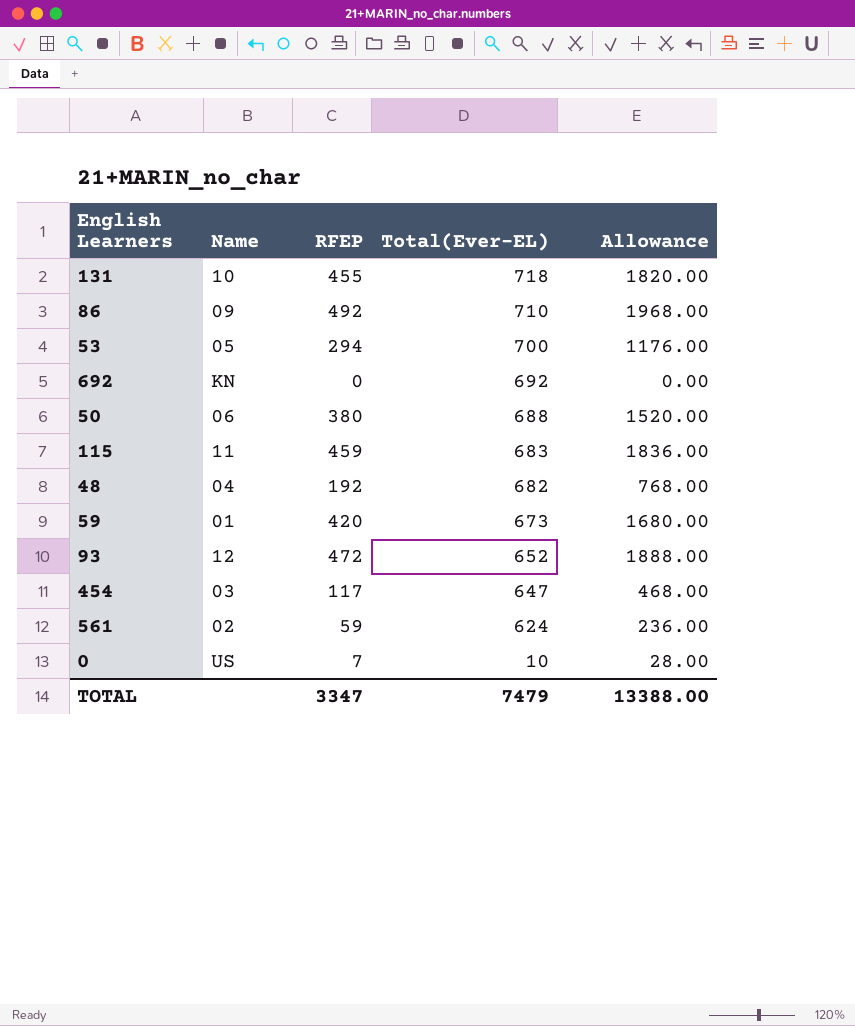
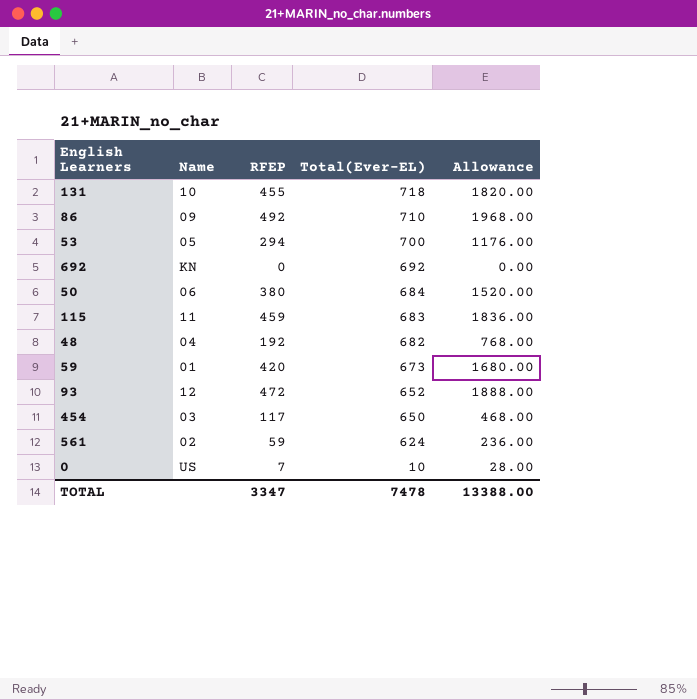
50 | Total(Ever-EL): 688 -> 684
454 | Total(Ever-EL): 647 -> 650
TOTAL | Total(Ever-EL): 7479 -> 7478

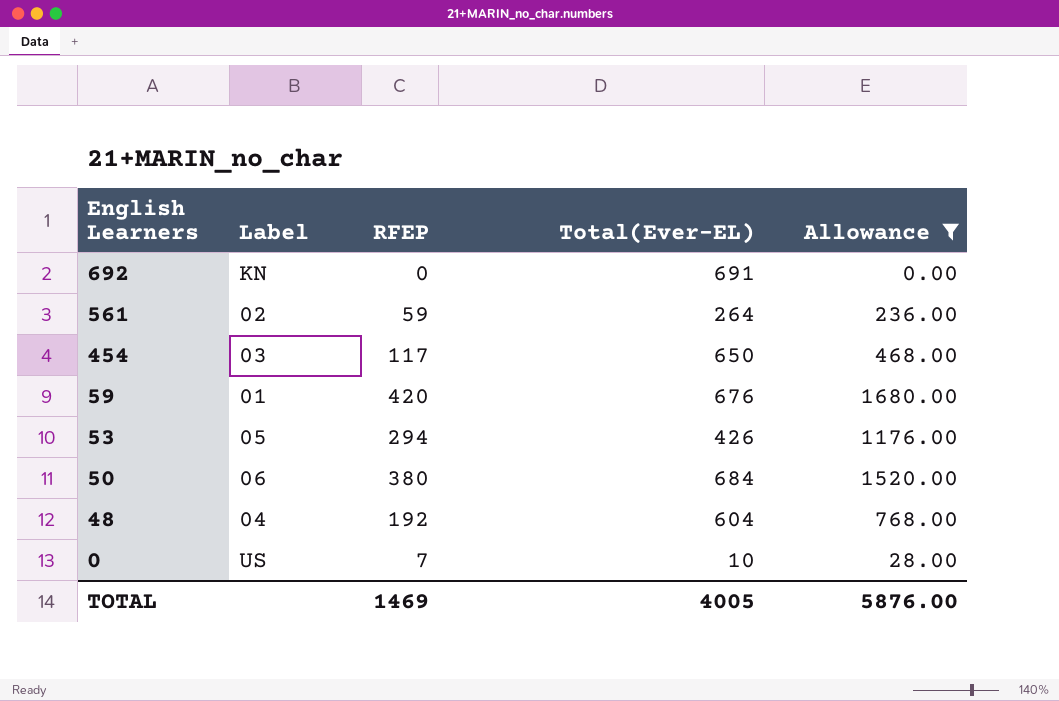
filter: none -> Allowance <= 1680.00
row order: Total(Ever-EL) descending -> English Learners descending
column name: Name -> Label
692 | Total(Ever-EL): 692 -> 691
561 | Total(Ever-EL): 624 -> 264
59 | Total(Ever-EL): 673 -> 676
53 | Total(Ever-EL): 700 -> 426
48 | Total(Ever-EL): 682 -> 604
TOTAL | RFEP: 3347 -> 1469
TOTAL | Total(Ever-EL): 7478 -> 4005
TOTAL | Allowance: 13388.00 -> 5876.00

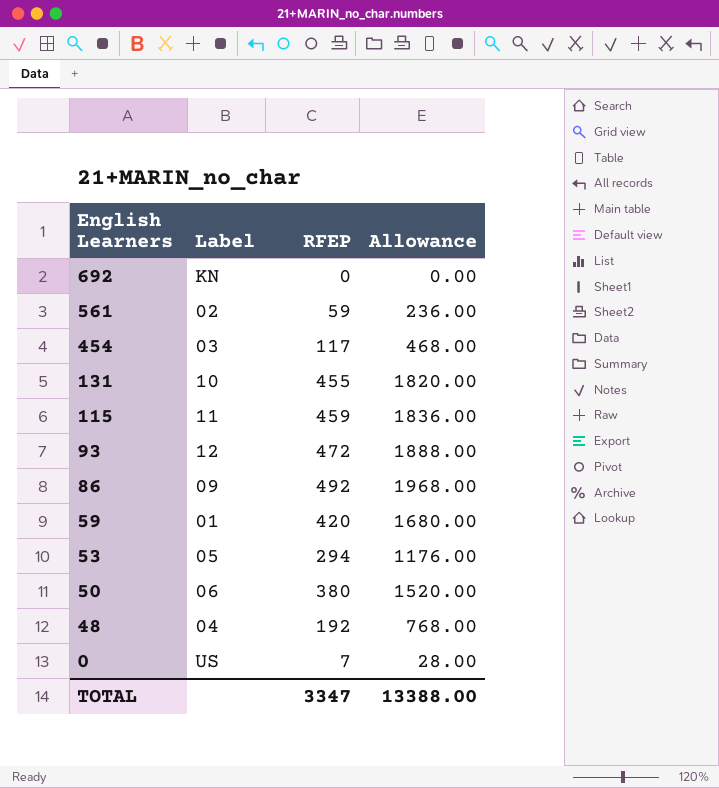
filter: Allowance <= 1680.00 -> none
column Total(Ever-EL) | position: 4 -> none
TOTAL | RFEP: 1469 -> 3347
TOTAL | Allowance: 5876.00 -> 13388.00

